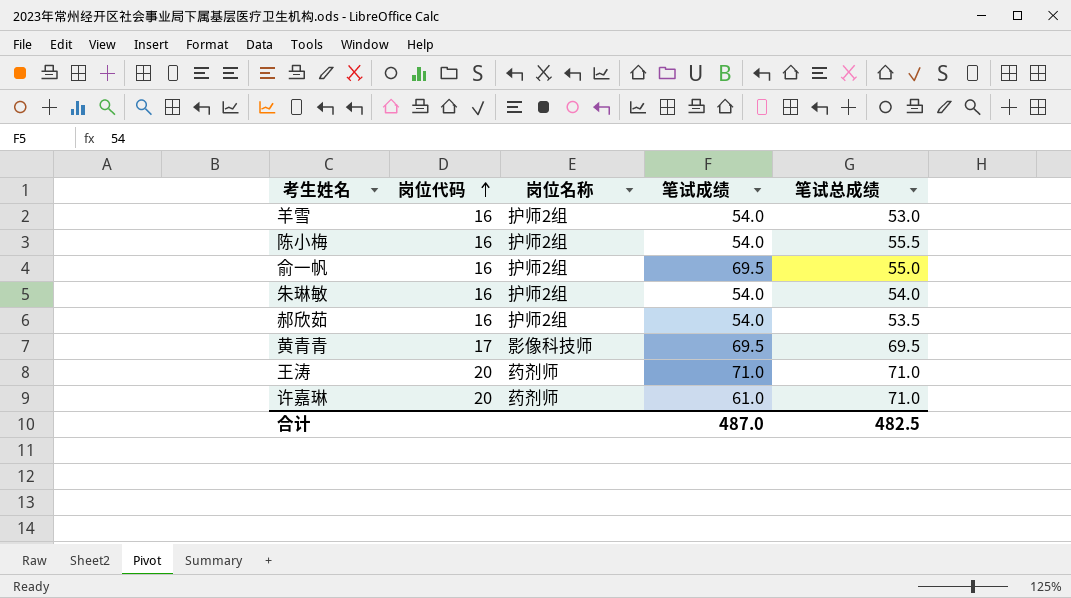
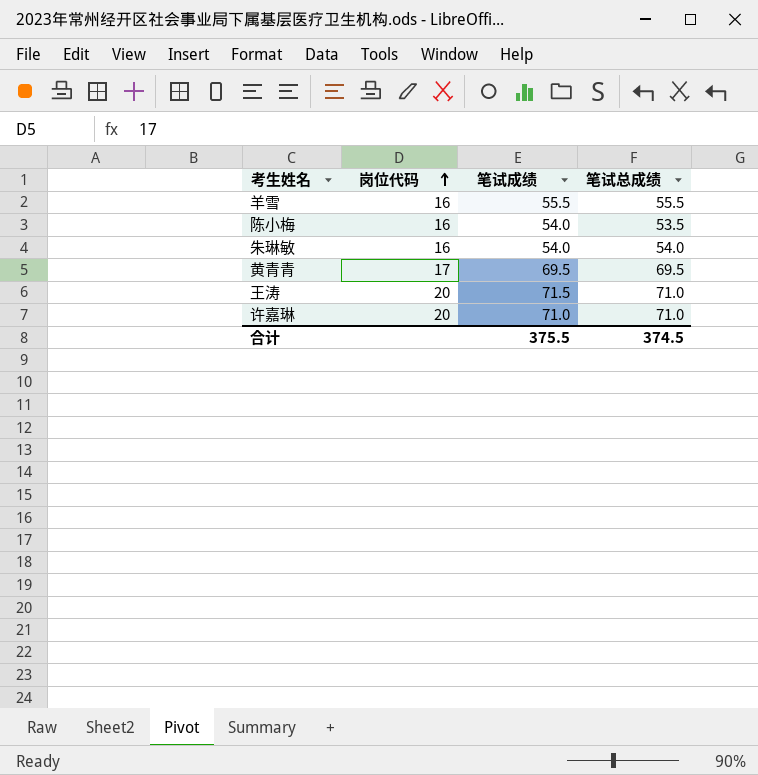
column 岗位名称 | position: 3 -> none
row 俞一帆: 16 | 护师2组 | 69.5 | 55.0 -> none
row 郝欣茹: 16 | 护师2组 | 54.0 | 53.5 -> none
羊雪 | 笔试成绩: 54.0 -> 55.5
羊雪 | 笔试总成绩: 53.0 -> 55.5
陈小梅 | 笔试总成绩: 55.5 -> 53.5
王涛 | 笔试成绩: 71.0 -> 71.5
许嘉琳 | 笔试成绩: 61.0 -> 71.0
合计 | 笔试成绩: 487.0 -> 375.5
合计 | 笔试总成绩: 482.5 -> 374.5

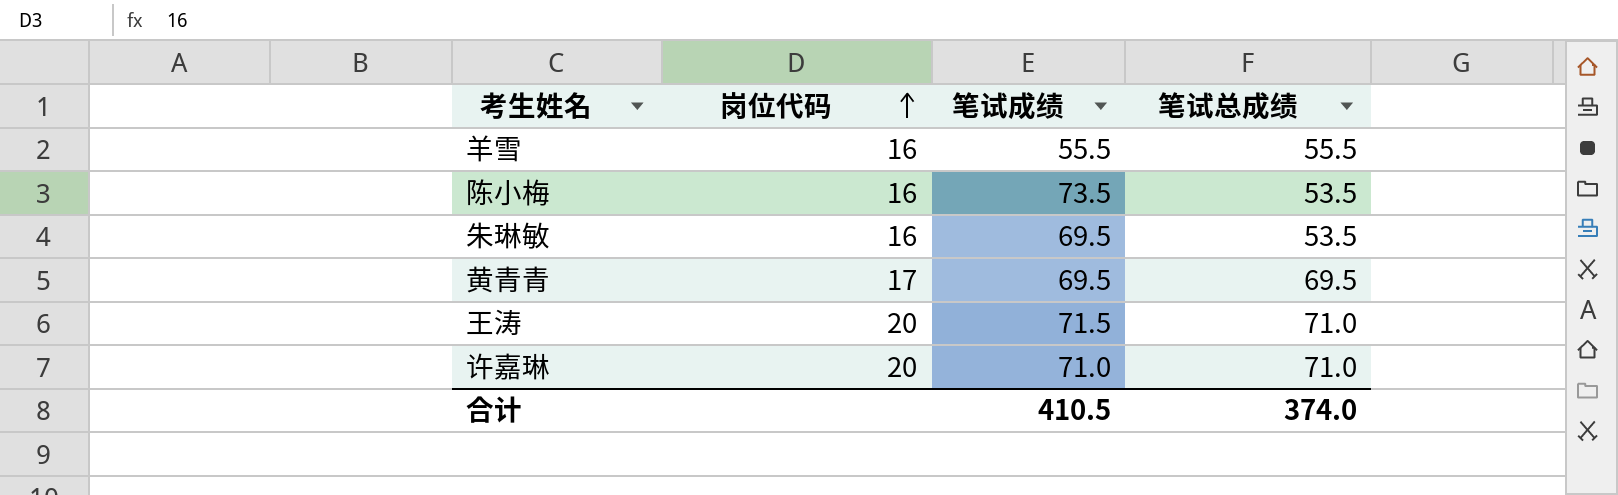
陈小梅 | 笔试成绩: 54.0 -> 73.5
朱琳敏 | 笔试成绩: 54.0 -> 69.5
朱琳敏 | 笔试总成绩: 54.0 -> 53.5
合计 | 笔试成绩: 375.5 -> 410.5
合计 | 笔试总成绩: 374.5 -> 374.0

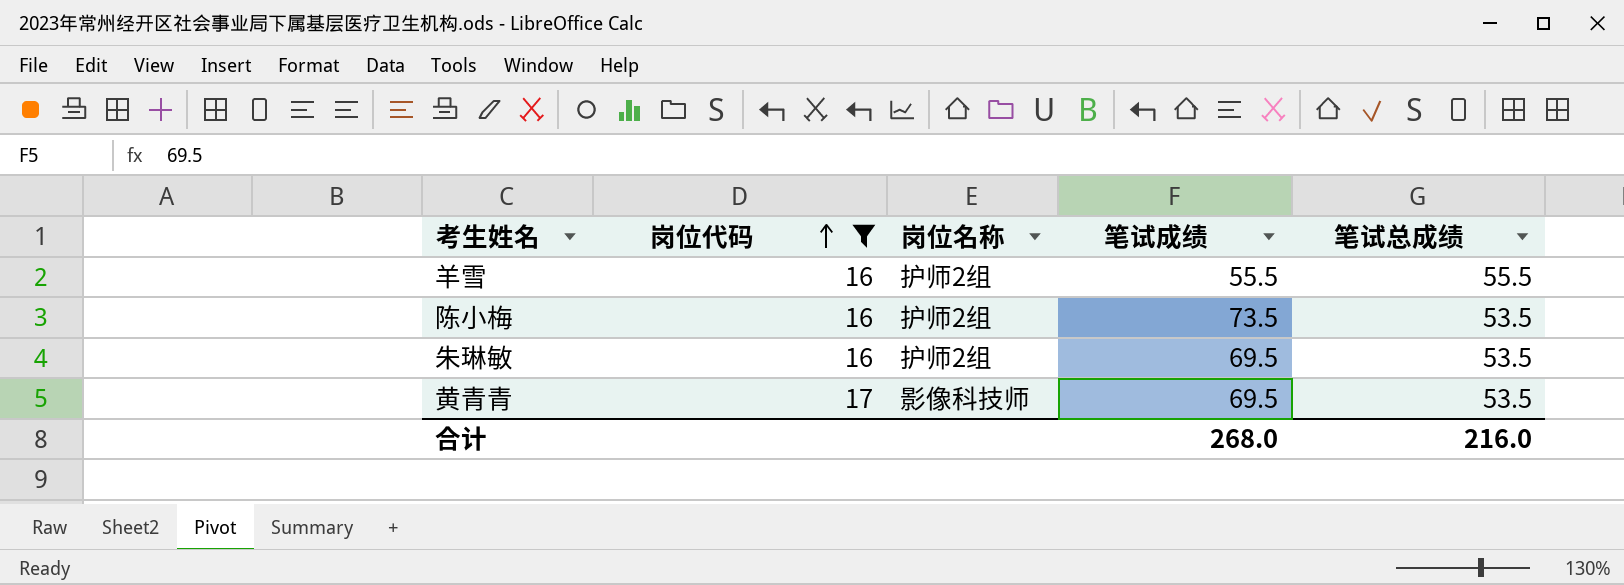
filter: none -> 岗位代码 != 20
column 岗位名称 | position: none -> 3
黄青青 | 笔试总成绩: 69.5 -> 53.5
合计 | 笔试成绩: 410.5 -> 268.0
合计 | 笔试总成绩: 374.0 -> 216.0

